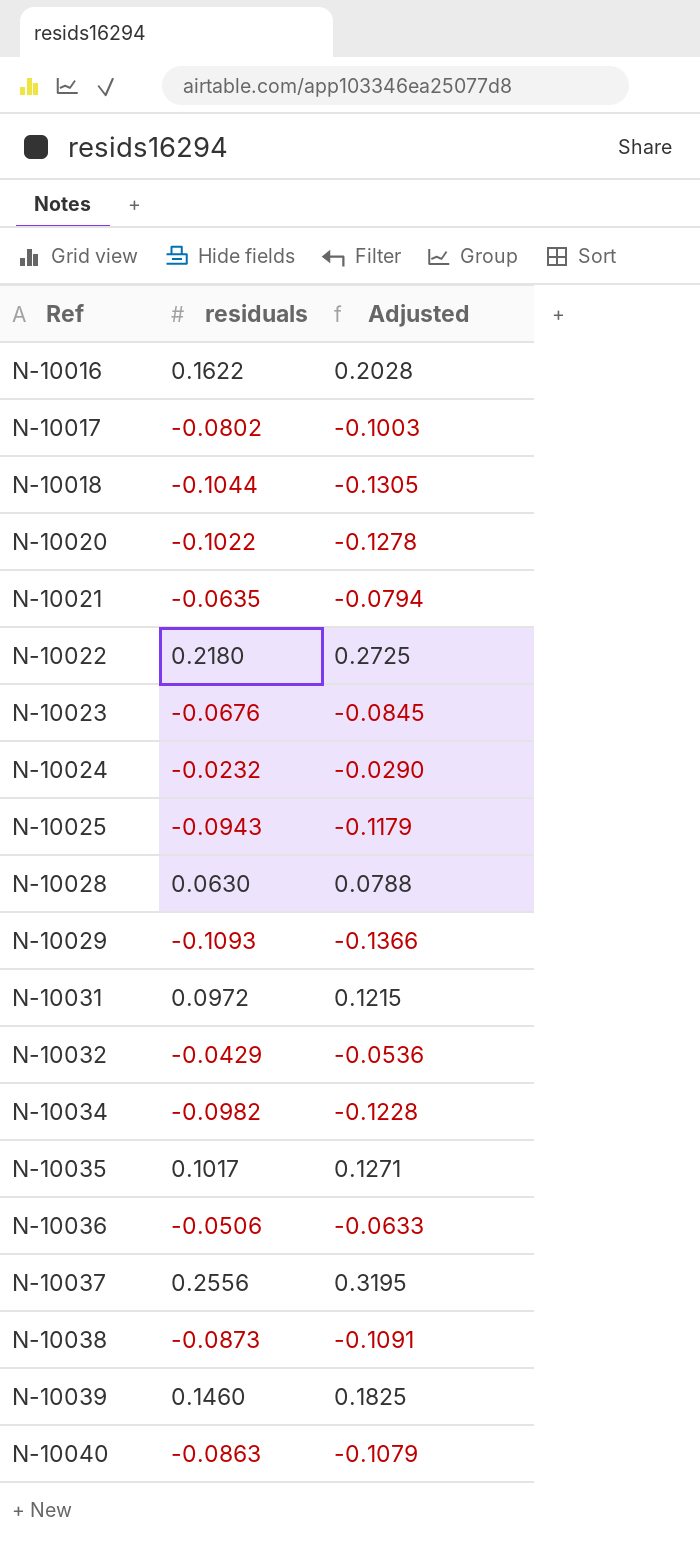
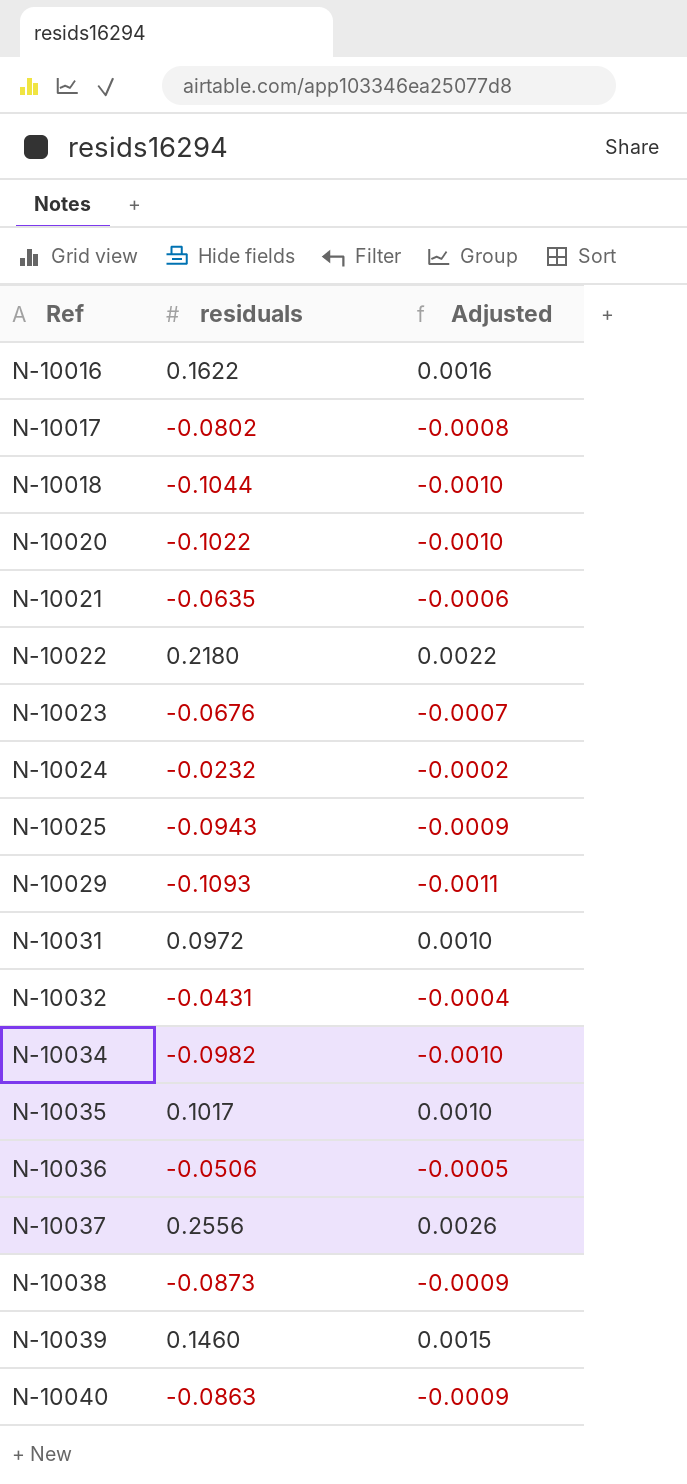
column Adjusted | formula: [residuals] * 1.25 -> [residuals] * 0.01
row N-10028: 0.0630 | 0.0788 -> none
N-10032 | residuals: -0.0429 -> -0.0431

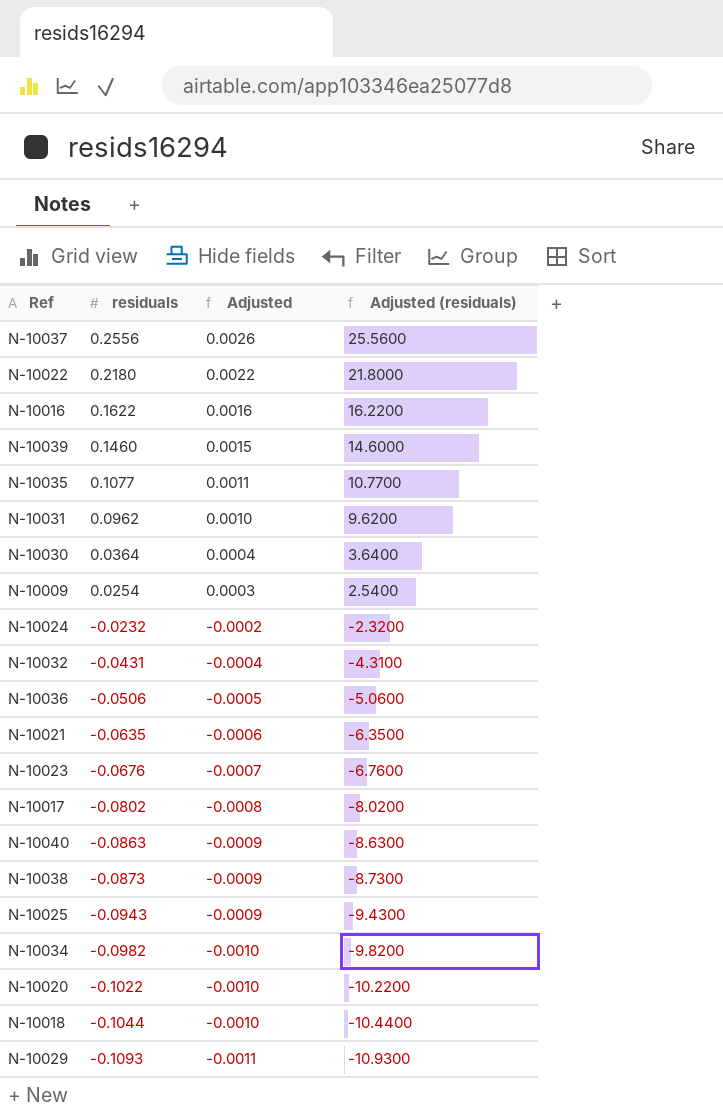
row order: Ref ascending -> residuals descending
column Adjusted (residuals) | formula: none -> [residuals] * 100
N-10035 | residuals: 0.1017 -> 0.1077
N-10035 | Adjusted: 0.0010 -> 0.0011
N-10031 | residuals: 0.0972 -> 0.0962
row N-10030: none -> 0.0364 | 0.0004 | 3.6400
row N-10009: none -> 0.0254 | 0.0003 | 2.5400

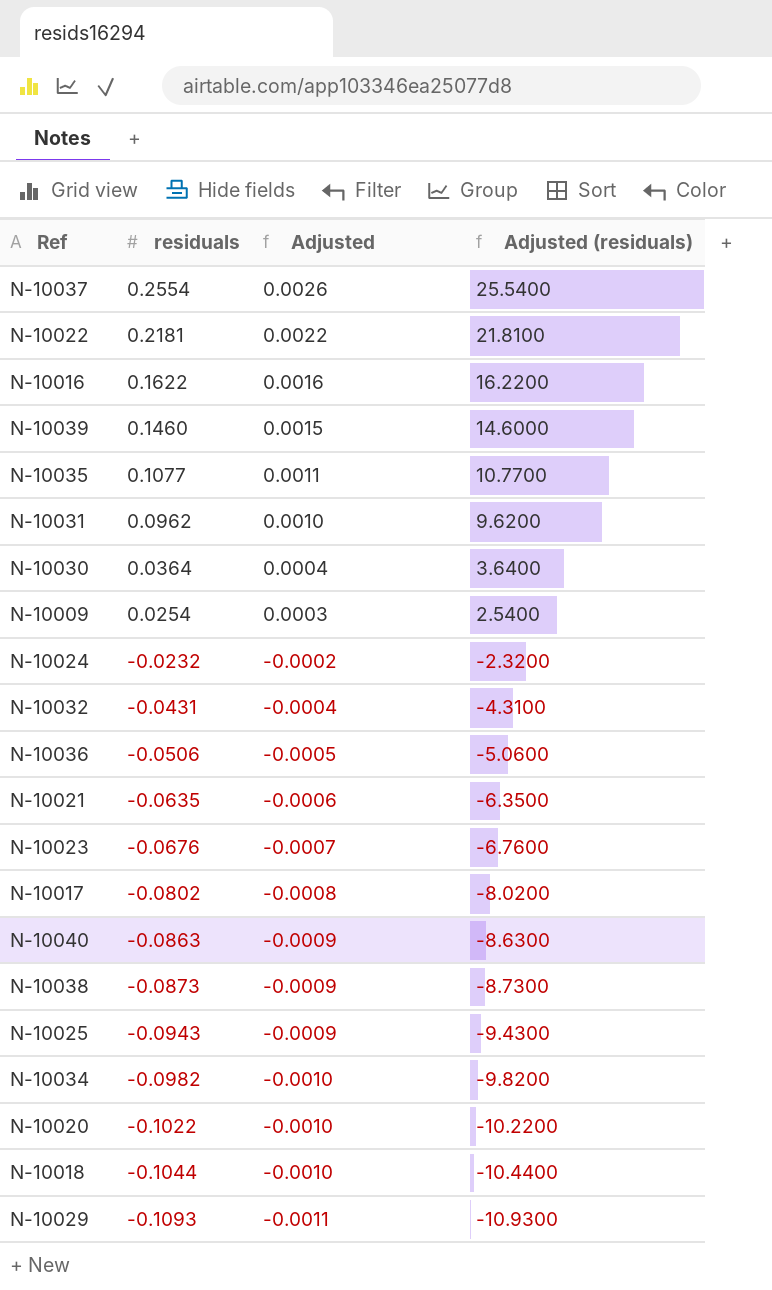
N-10037 | residuals: 0.2556 -> 0.2554
N-10037 | Adjusted (residuals): 25.5600 -> 25.5400
N-10022 | residuals: 0.2180 -> 0.2181
N-10022 | Adjusted (residuals): 21.8000 -> 21.8100

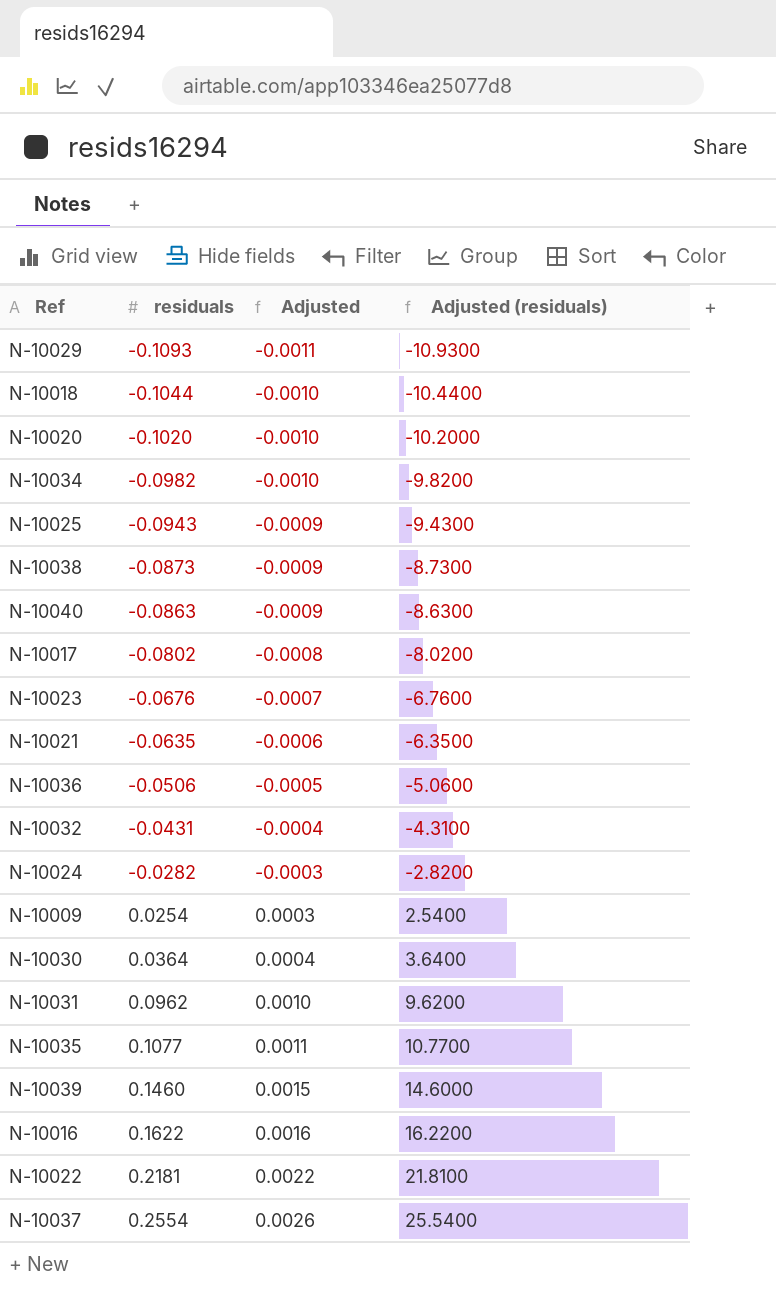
row order: residuals descending -> residuals ascending
N-10020 | residuals: -0.1022 -> -0.1020
N-10020 | Adjusted (residuals): -10.2200 -> -10.2000
N-10024 | residuals: -0.0232 -> -0.0282
N-10024 | Adjusted: -0.0002 -> -0.0003
N-10024 | Adjusted (residuals): -2.3200 -> -2.8200

